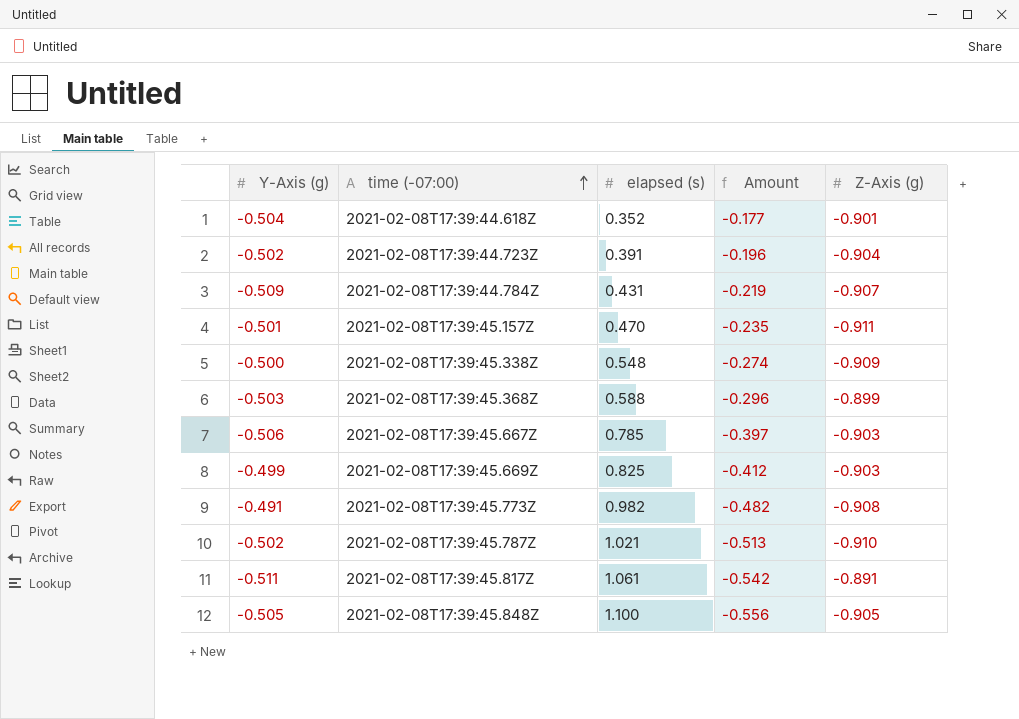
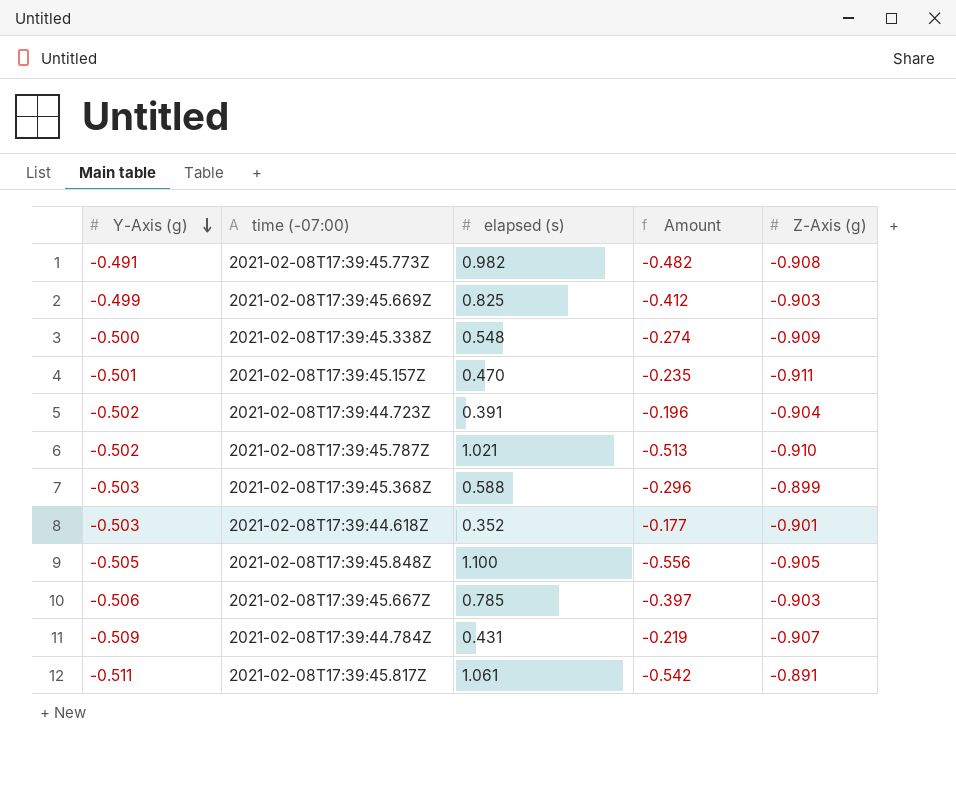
row order: time (-07:00) ascending -> Y-Axis (g) descending
2021-02-08T17:39:44.618Z | Y-Axis (g): -0.504 -> -0.503

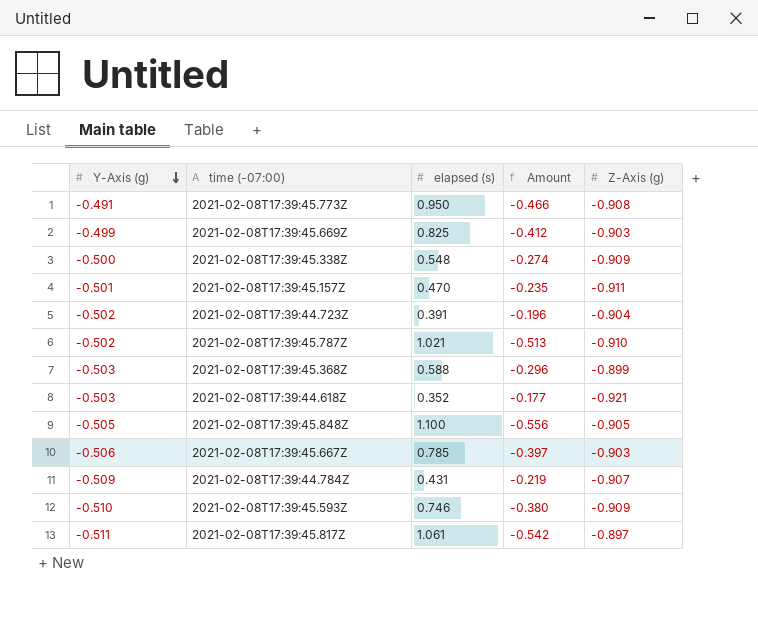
2021-02-08T17:39:45.773Z | elapsed (s): 0.982 -> 0.950
2021-02-08T17:39:45.773Z | Amount: -0.482 -> -0.466
2021-02-08T17:39:44.618Z | Z-Axis (g): -0.901 -> -0.921
row 2021-02-08T17:39:45.593Z: none -> -0.510 | 0.746 | -0.380 | -0.909
2021-02-08T17:39:45.817Z | Z-Axis (g): -0.891 -> -0.897

